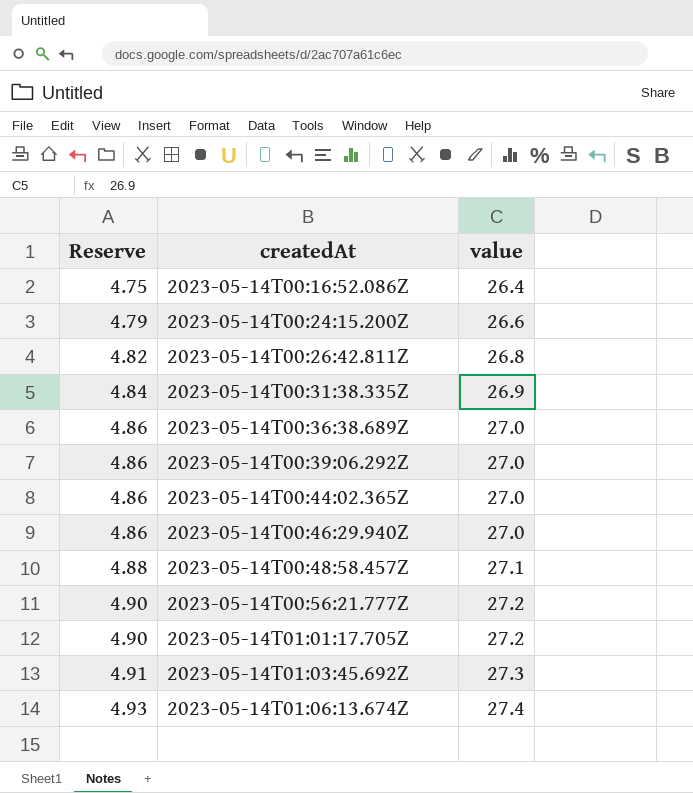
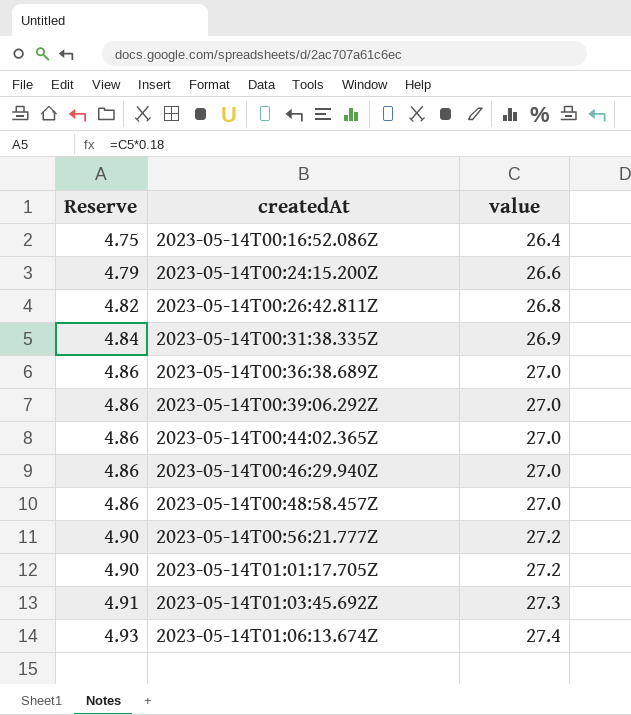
2023-05-14T00:48:58.457Z | Reserve: 4.88 -> 4.86
2023-05-14T00:48:58.457Z | value: 27.1 -> 27.0

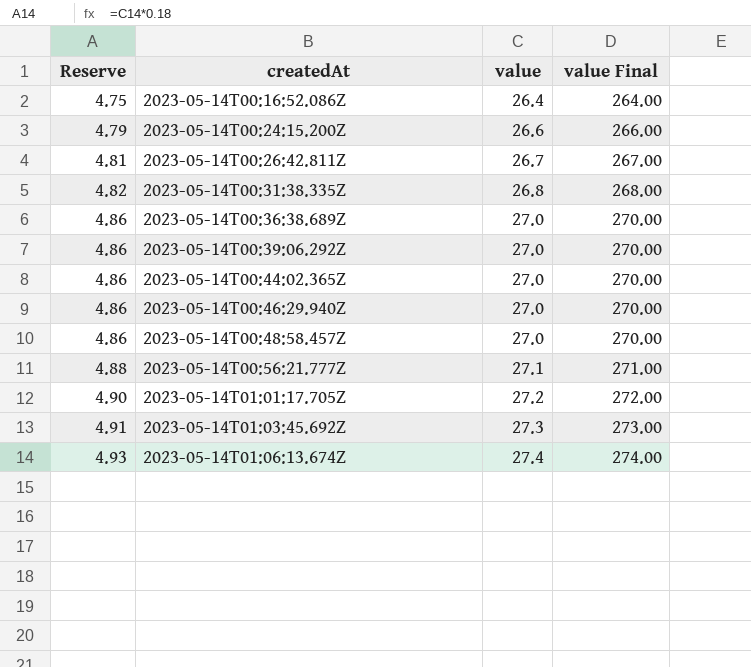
column value Final | formula: none -> [value] * 10
2023-05-14T00:26:42.811Z | Reserve: 4.82 -> 4.81
2023-05-14T00:26:42.811Z | value: 26.8 -> 26.7
2023-05-14T00:31:38.335Z | Reserve: 4.84 -> 4.82
2023-05-14T00:31:38.335Z | value: 26.9 -> 26.8
2023-05-14T00:56:21.777Z | Reserve: 4.90 -> 4.88
2023-05-14T00:56:21.777Z | value: 27.2 -> 27.1

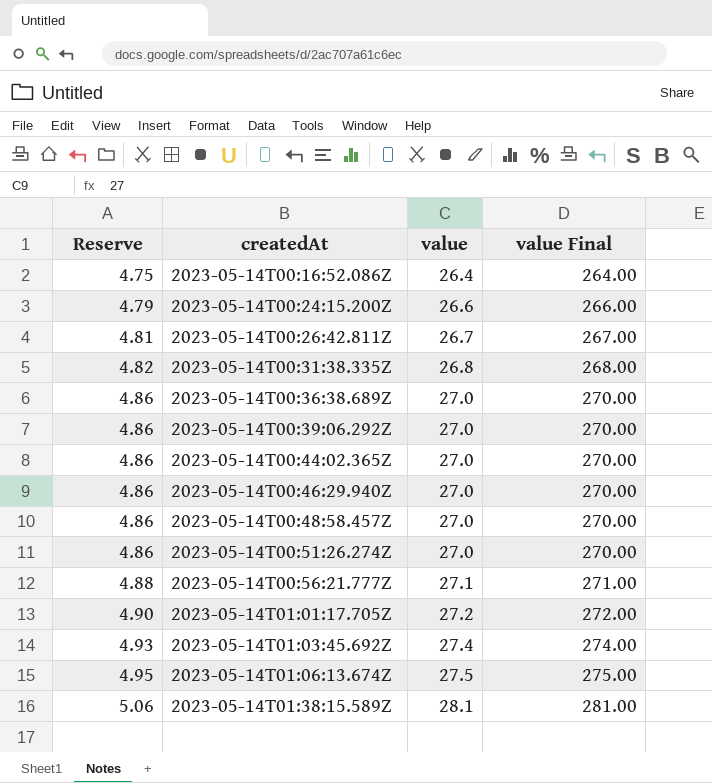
row 2023-05-14T00:51:26.274Z: none -> 4.86 | 27.0 | 270.00
2023-05-14T01:03:45.692Z | Reserve: 4.91 -> 4.93
2023-05-14T01:03:45.692Z | value: 27.3 -> 27.4
2023-05-14T01:03:45.692Z | value Final: 273.00 -> 274.00
2023-05-14T01:06:13.674Z | Reserve: 4.93 -> 4.95
2023-05-14T01:06:13.674Z | value: 27.4 -> 27.5
2023-05-14T01:06:13.674Z | value Final: 274.00 -> 275.00
row 2023-05-14T01:38:15.589Z: none -> 5.06 | 28.1 | 281.00

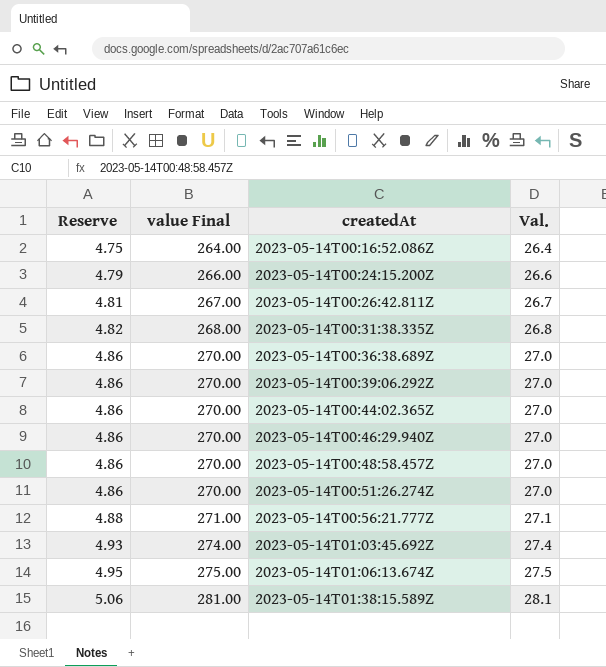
column value Final | position: 4 -> 2
column name: value -> Val.
row 2023-05-14T01:01:17.705Z: 4.90 | 27.2 | 272.00 -> none

